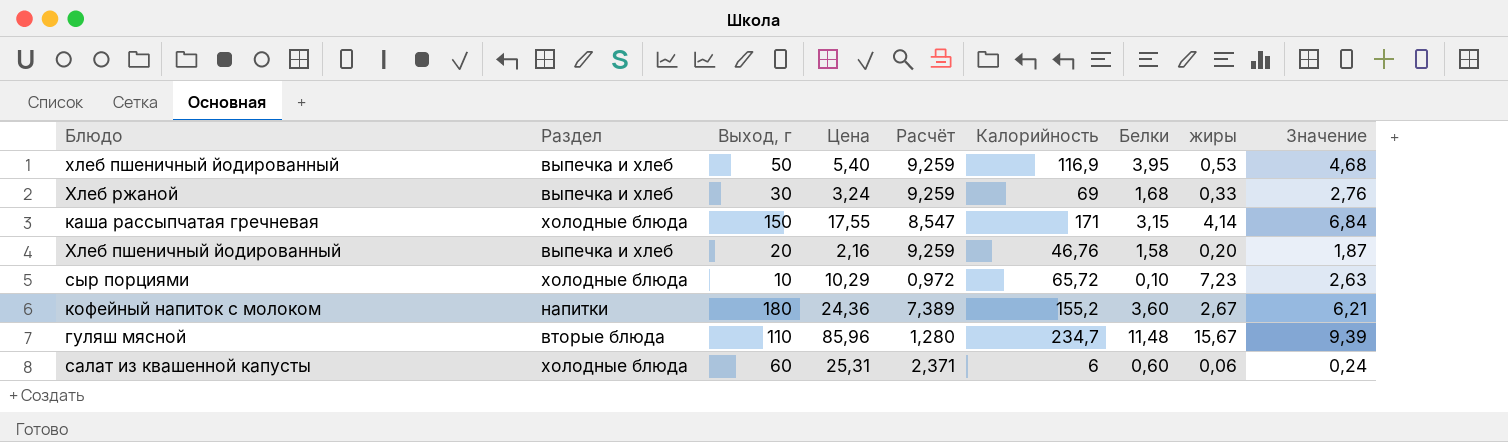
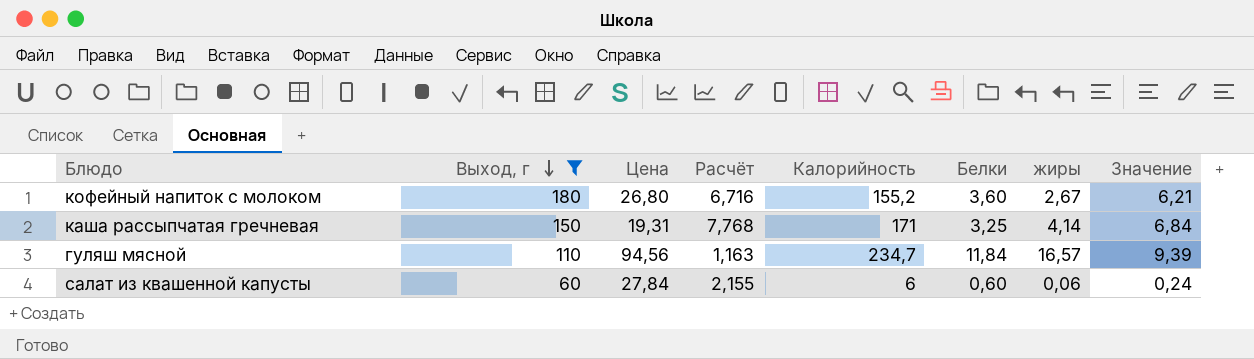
filter: none -> Выход, г >= 60
row order: none -> Выход, г descending
column Раздел | position: 2 -> none
кофейный напиток с молоком | Цена: 24,36 -> 26,80
кофейный напиток с молоком | Расчёт: 7,389 -> 6,716
каша рассыпчатая гречневая | Цена: 17,55 -> 19,31
каша рассыпчатая гречневая | Расчёт: 8,547 -> 7,768
каша рассыпчатая гречневая | Белки: 3,15 -> 3,25
гуляш мясной | Цена: 85,96 -> 94,56
гуляш мясной | Расчёт: 1,280 -> 1,163
гуляш мясной | Белки: 11,48 -> 11,84
гуляш мясной | жиры: 15,67 -> 16,57
салат из квашенной капусты | Цена: 25,31 -> 27,84
салат из квашенной капусты | Расчёт: 2,371 -> 2,155

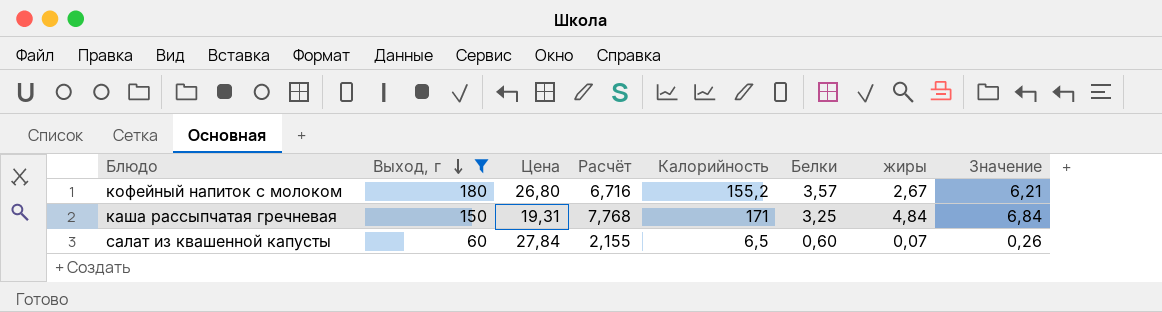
row гуляш мясной: 110 | 94,56 | 1,163 | 234,7 | 11,84 | 16,57 | 9,39 -> none
кофейный напиток с молоком | Белки: 3,60 -> 3,57
каша рассыпчатая гречневая | жиры: 4,14 -> 4,84
салат из квашенной капусты | Калорийность: 6 -> 6,5
салат из квашенной капусты | жиры: 0,06 -> 0,07
салат из квашенной капусты | Значение: 0,24 -> 0,26

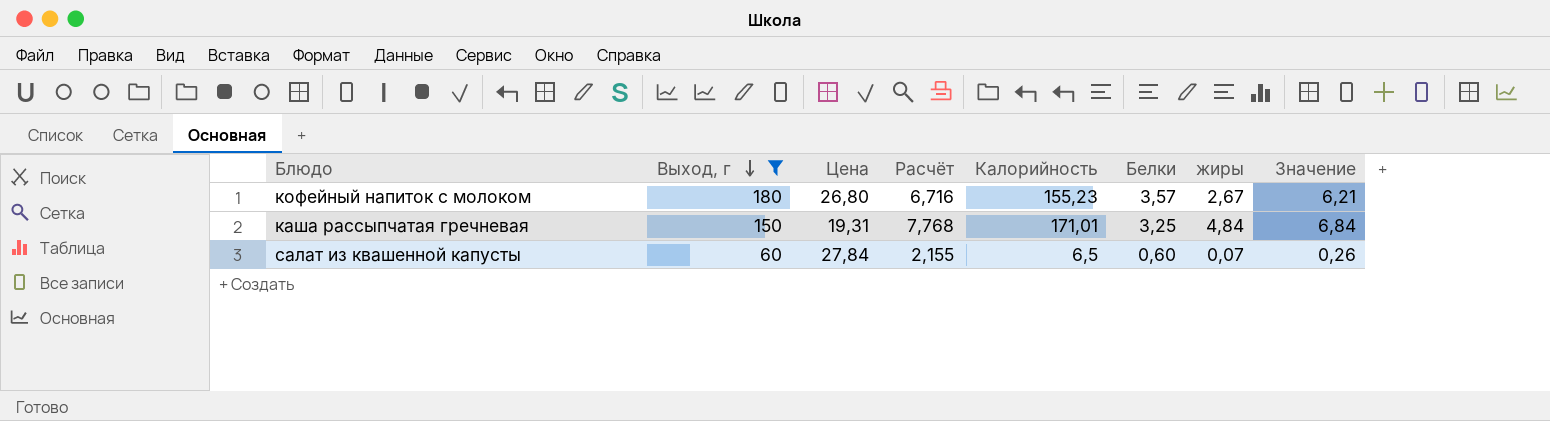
кофейный напиток с молоком | Калорийность: 155,2 -> 155,23
каша рассыпчатая гречневая | Калорийность: 171 -> 171,01

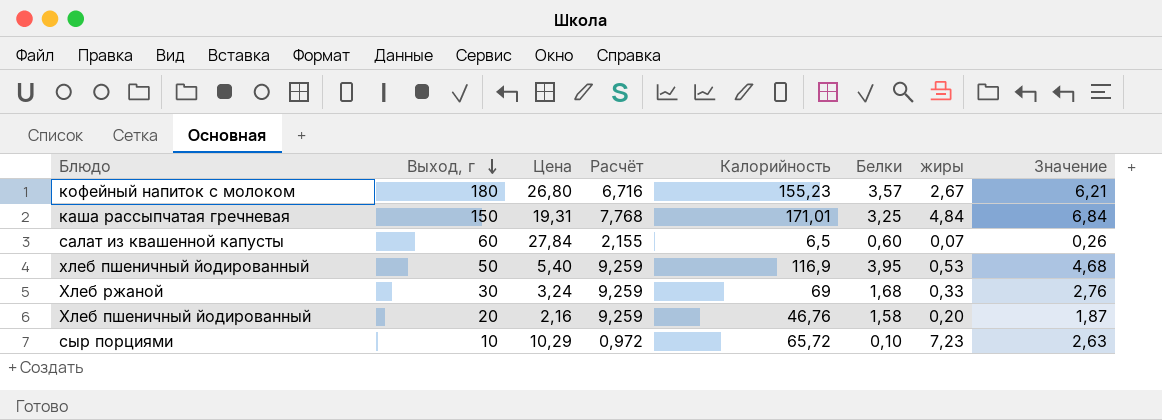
filter: Выход, г >= 60 -> none

